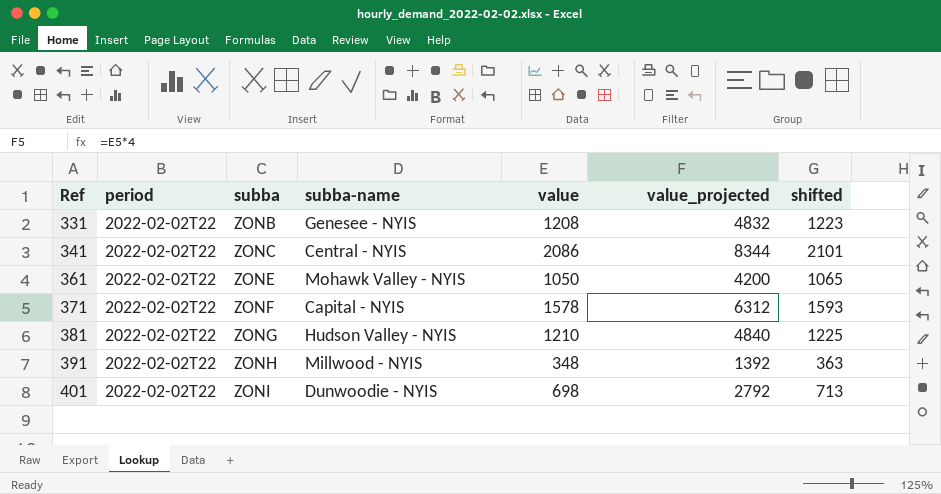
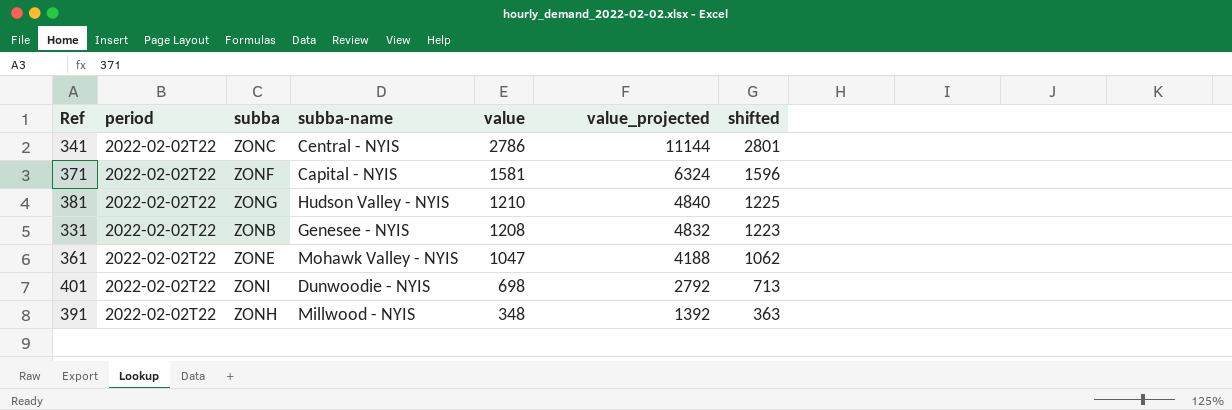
row order: Ref ascending -> value descending
341 | value: 2086 -> 2786
341 | value_projected: 8344 -> 11144
341 | shifted: 2101 -> 2801
371 | value: 1578 -> 1581
371 | value_projected: 6312 -> 6324
371 | shifted: 1593 -> 1596
361 | value: 1050 -> 1047
361 | value_projected: 4200 -> 4188
361 | shifted: 1065 -> 1062

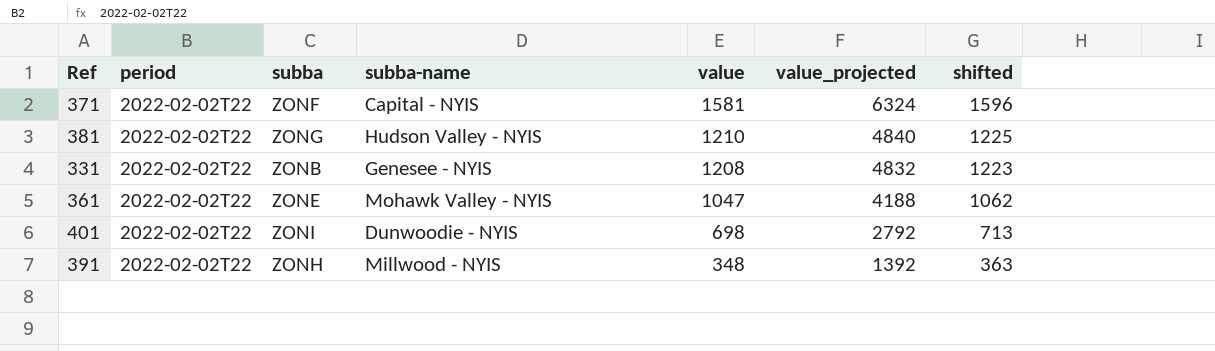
row 341: 2022-02-02T22 | ZONC | Central - NYIS | 2786 | 11144 | 2801 -> none

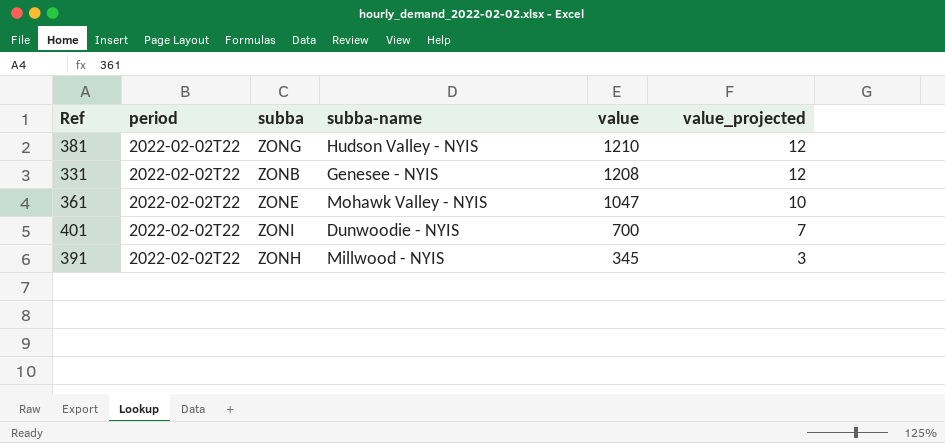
column shifted | formula: [value] + 15 -> none
column value_projected | formula: [value] * 4 -> [value] * 0.01
row 371: 2022-02-02T22 | ZONF | Capital - NYIS | 1581 | 6324 | 1596 -> none
401 | value: 698 -> 700
391 | value: 348 -> 345

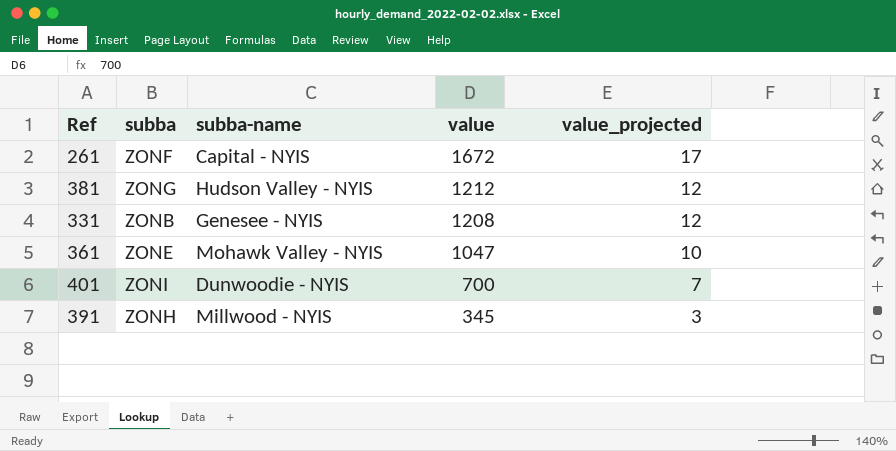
column period | position: 2 -> none
row 261: none -> ZONF | Capital - NYIS | 1672 | 17
381 | value: 1210 -> 1212

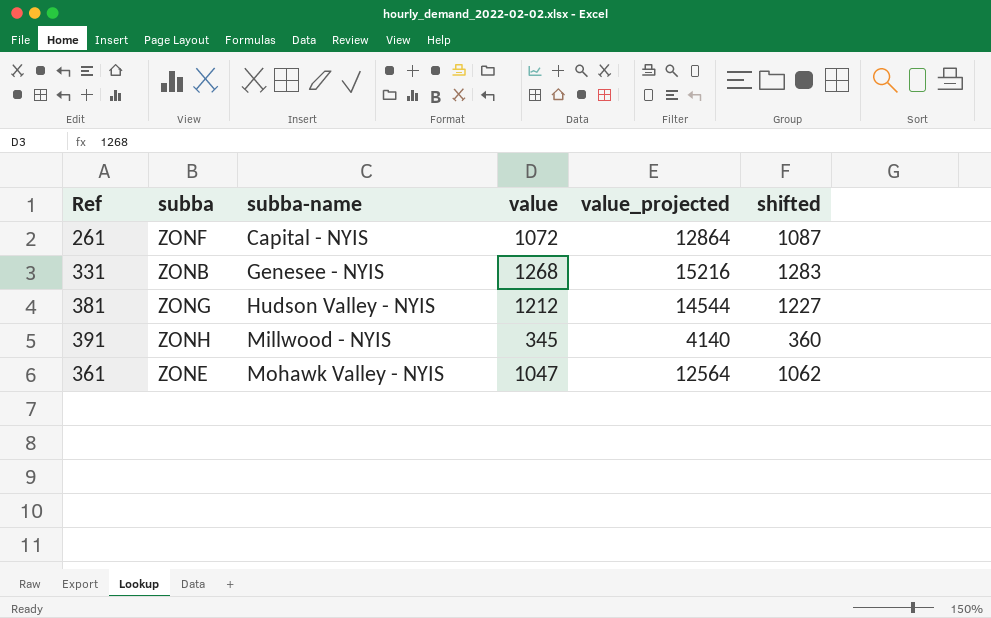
row order: value descending -> subba-name ascending
column value_projected | formula: [value] * 0.01 -> [value] * 12
column shifted | formula: none -> [value] + 15
row 401: ZONI | Dunwoodie - NYIS | 700 | 7 -> none
261 | value: 1672 -> 1072
331 | value: 1208 -> 1268

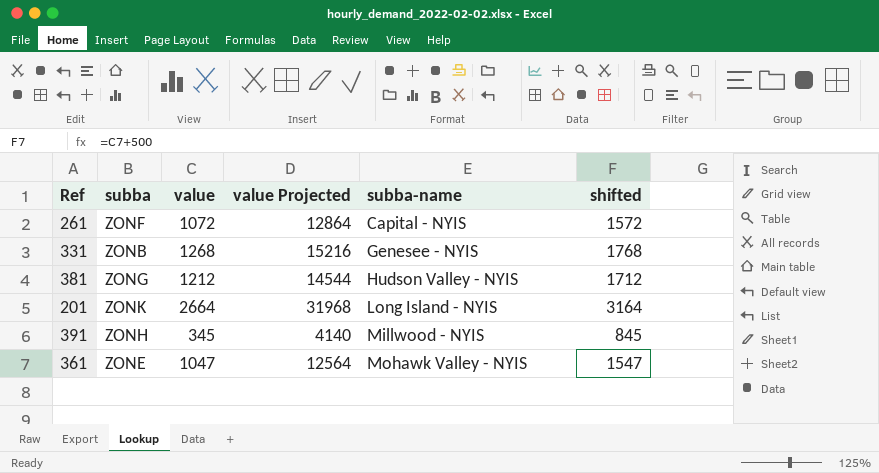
column name: value_projected -> value Projected
column subba-name | position: 3 -> 5
column shifted | formula: [value] + 15 -> [value] + 500
row 201: none -> ZONK | 2664 | 31968 | Long Island - NYIS | 3164

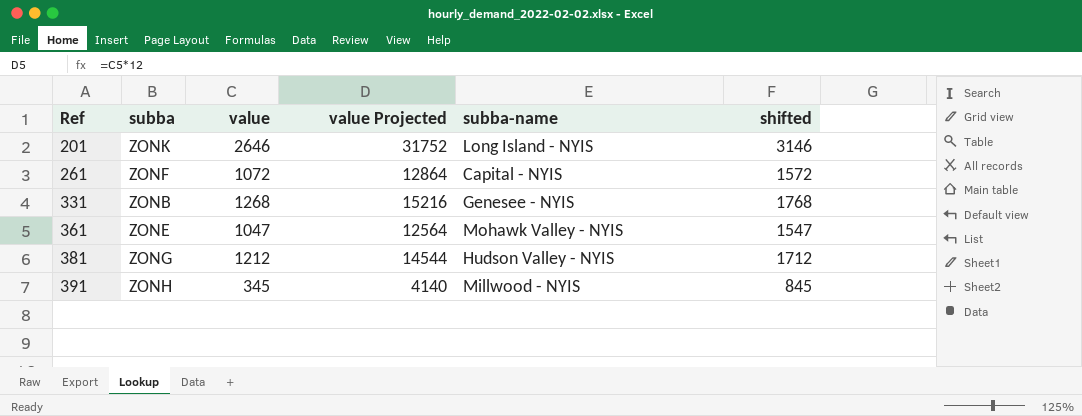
row order: subba-name ascending -> Ref ascending
201 | value: 2664 -> 2646
201 | value Projected: 31968 -> 31752
201 | shifted: 3164 -> 3146

